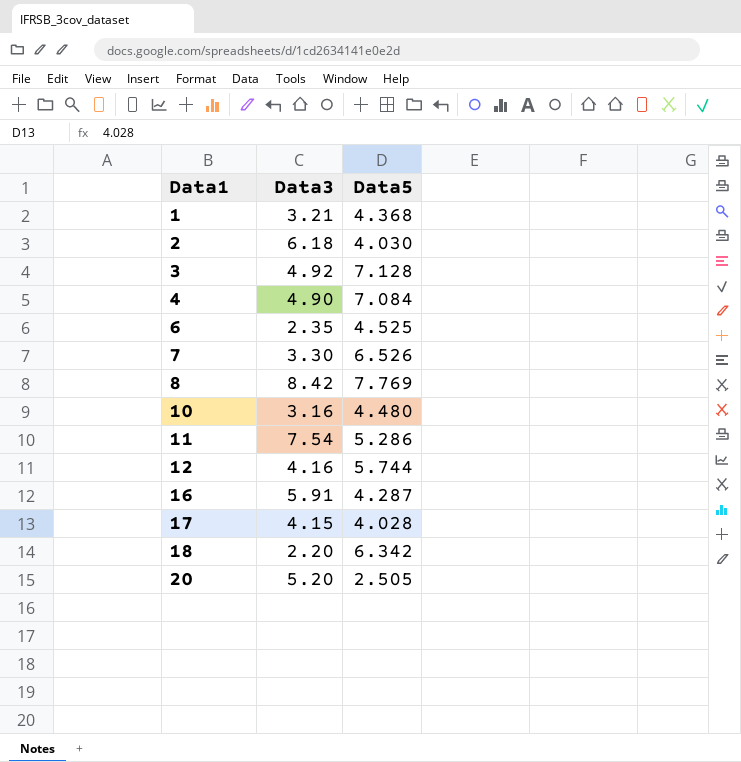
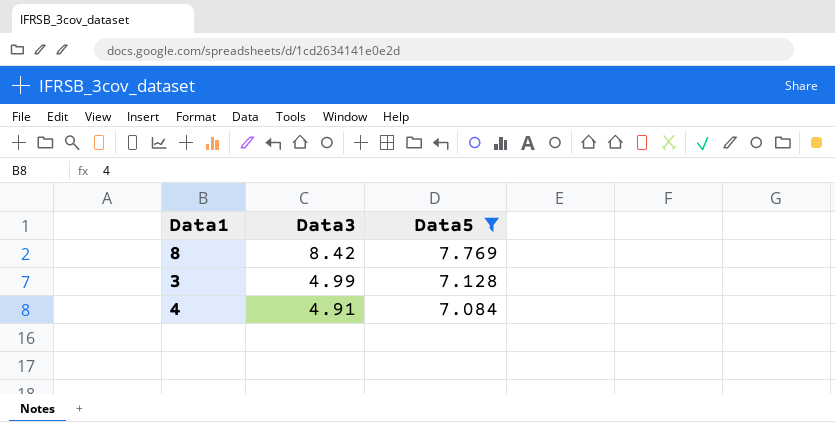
filter: none -> Data5 >= 7.084
row order: Data1 ascending -> Data3 descending
3 | Data3: 4.92 -> 4.99
4 | Data3: 4.90 -> 4.91

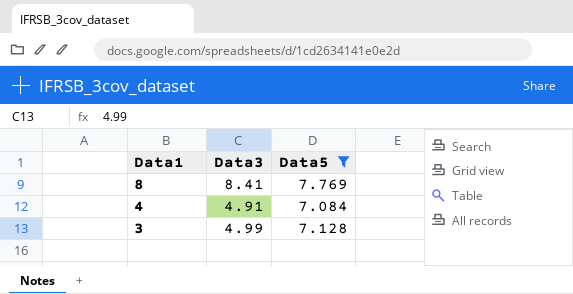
row order: Data3 descending -> Data1 descending
8 | Data3: 8.42 -> 8.41

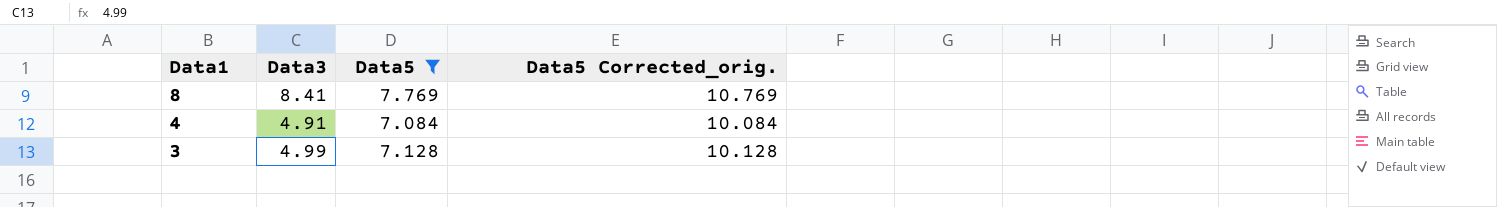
column Data5 Corrected_orig. | formula: none -> [Data5] + 3

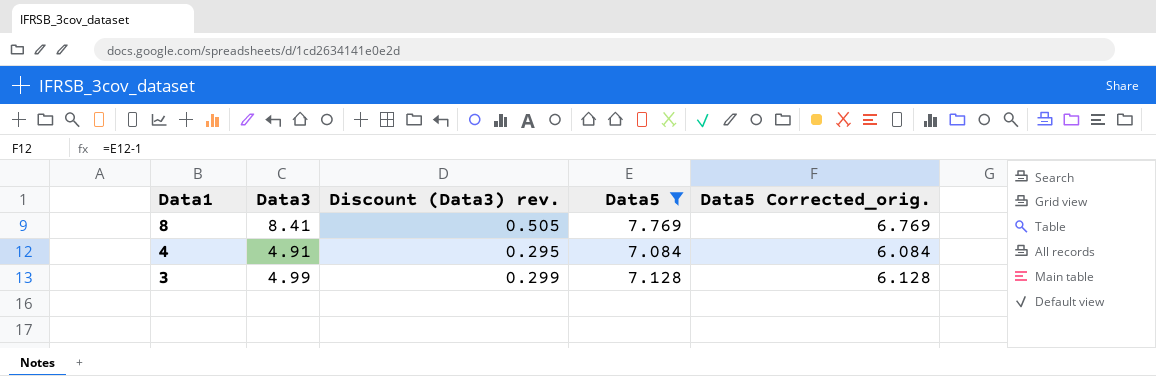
column Discount (Data3) rev. | formula: none -> [Data3] * 0.06
column Data5 Corrected_orig. | formula: [Data5] + 3 -> [Data5] - 1

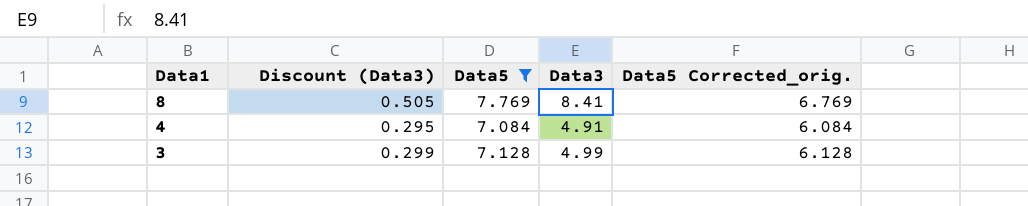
column name: Discount (Data3) rev. -> Discount (Data3)
column Data3 | position: 2 -> 4

